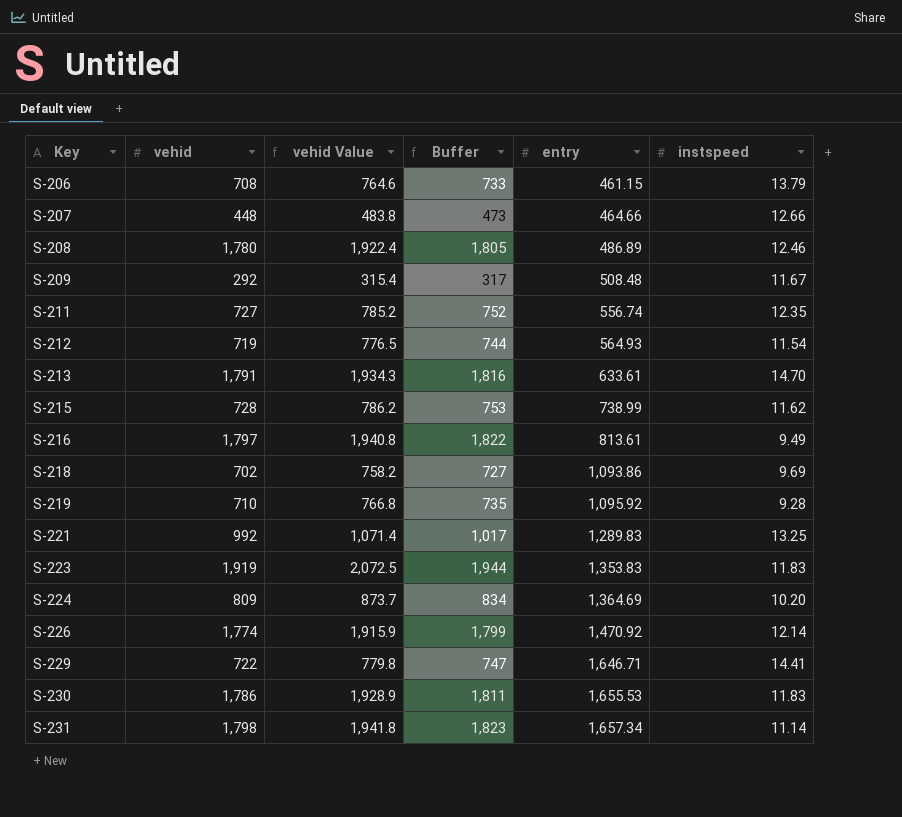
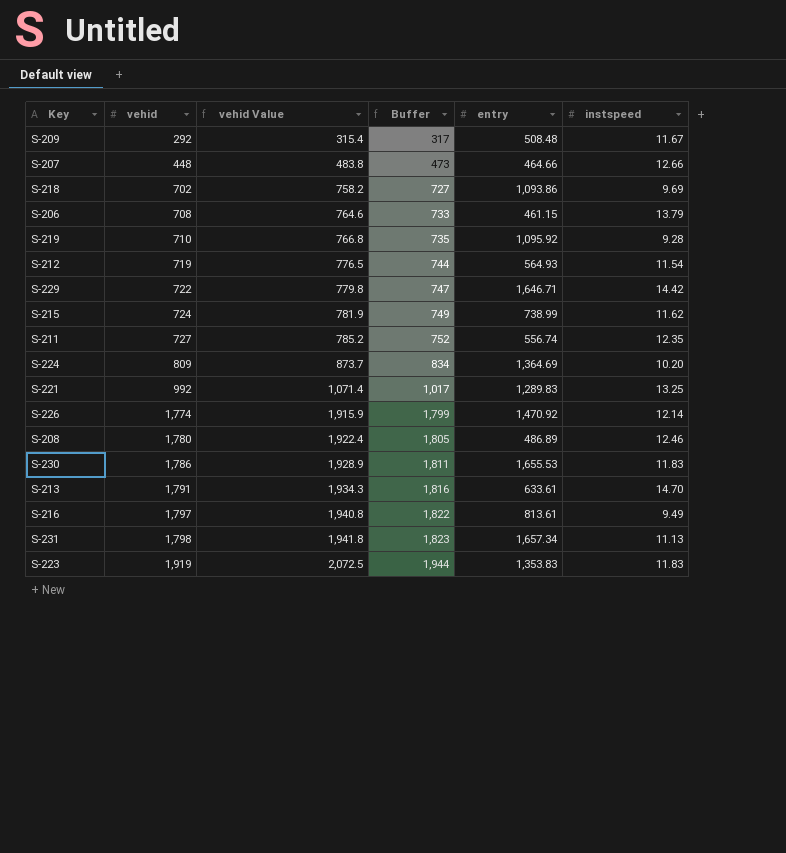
row order: Key ascending -> vehid ascending
S-229 | instspeed: 14.41 -> 14.42
S-215 | vehid: 728 -> 724
S-215 | vehid Value: 786.2 -> 781.9
S-215 | Buffer: 753 -> 749
S-231 | instspeed: 11.14 -> 11.13

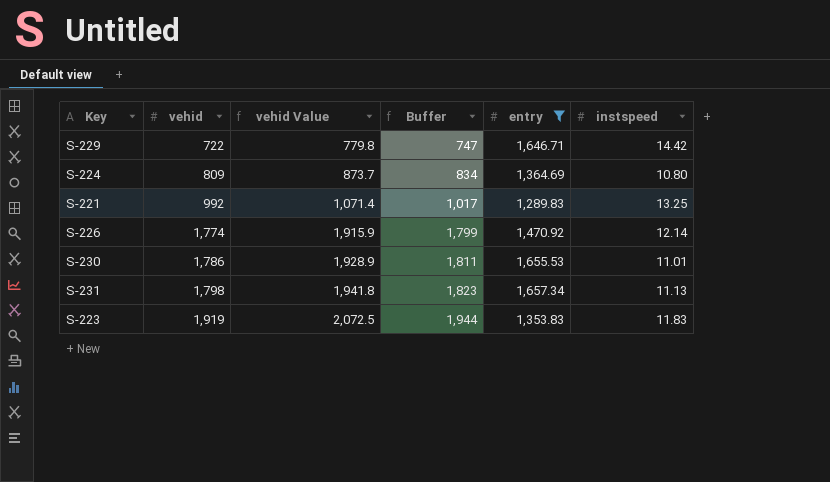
filter: none -> entry >= 1,289.83
S-224 | instspeed: 10.20 -> 10.80
S-230 | instspeed: 11.83 -> 11.01

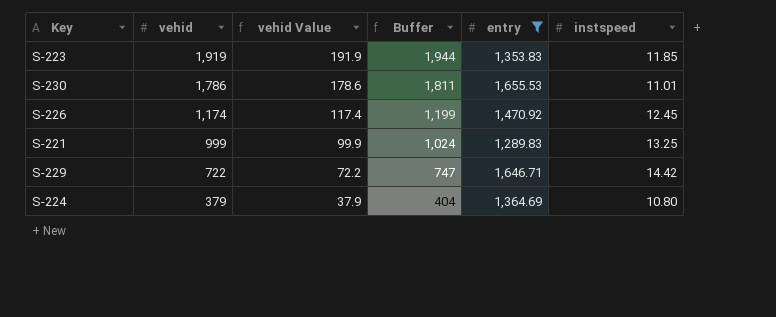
row order: vehid ascending -> vehid descending
column vehid Value | formula: [vehid] * 1.08 -> [vehid] * 0.1
row S-231: 1,798 | 1,941.8 | 1,823 | 1,657.34 | 11.13 -> none
S-223 | instspeed: 11.83 -> 11.85
S-226 | vehid: 1,774 -> 1,174
S-226 | Buffer: 1,799 -> 1,199
S-226 | instspeed: 12.14 -> 12.45
S-221 | vehid: 992 -> 999
S-221 | Buffer: 1,017 -> 1,024
S-224 | vehid: 809 -> 379
S-224 | Buffer: 834 -> 404

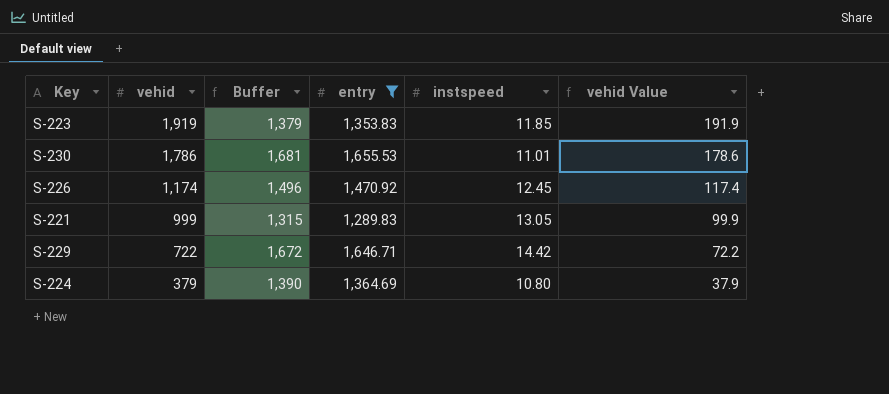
column Buffer | formula: [vehid] + 25 -> [entry] + 25
column vehid Value | position: 3 -> 6
S-221 | instspeed: 13.25 -> 13.05

